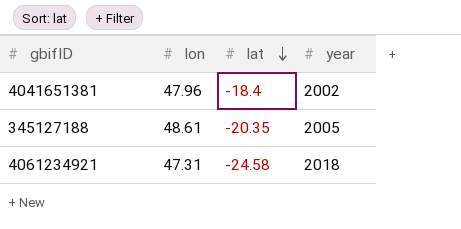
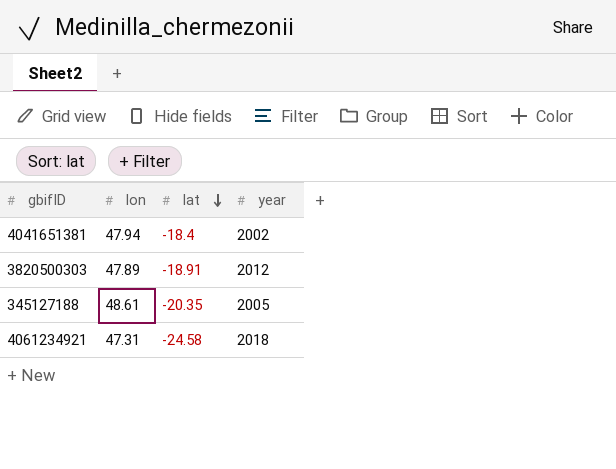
4041651381 | lon: 47.96 -> 47.94
row 3820500303: none -> 47.89 | -18.91 | 2012

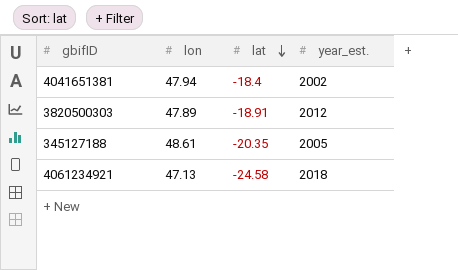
column name: year -> year_est.
4061234921 | lon: 47.31 -> 47.13

